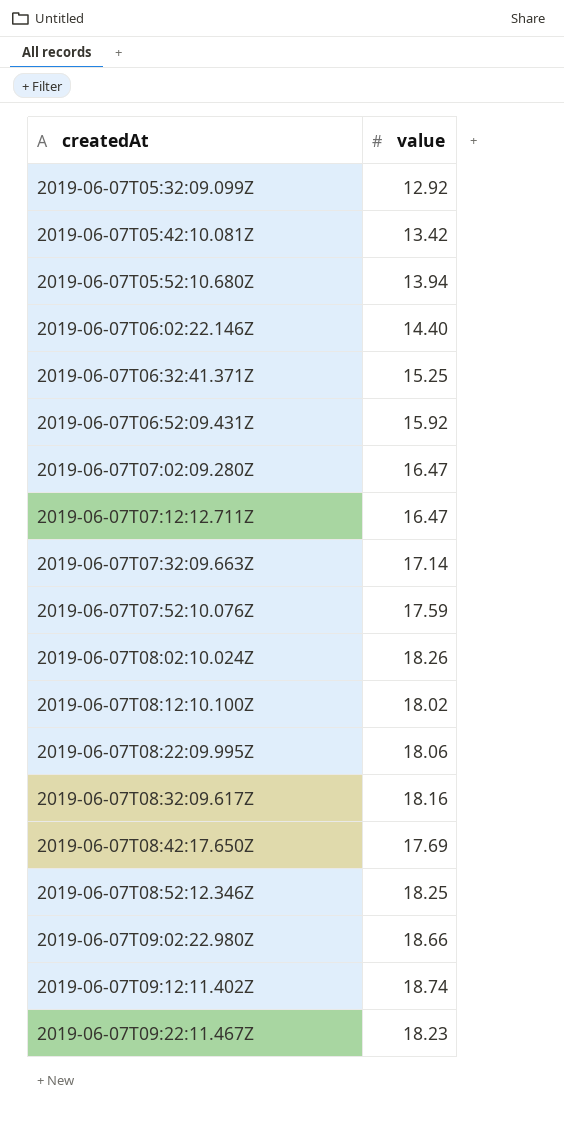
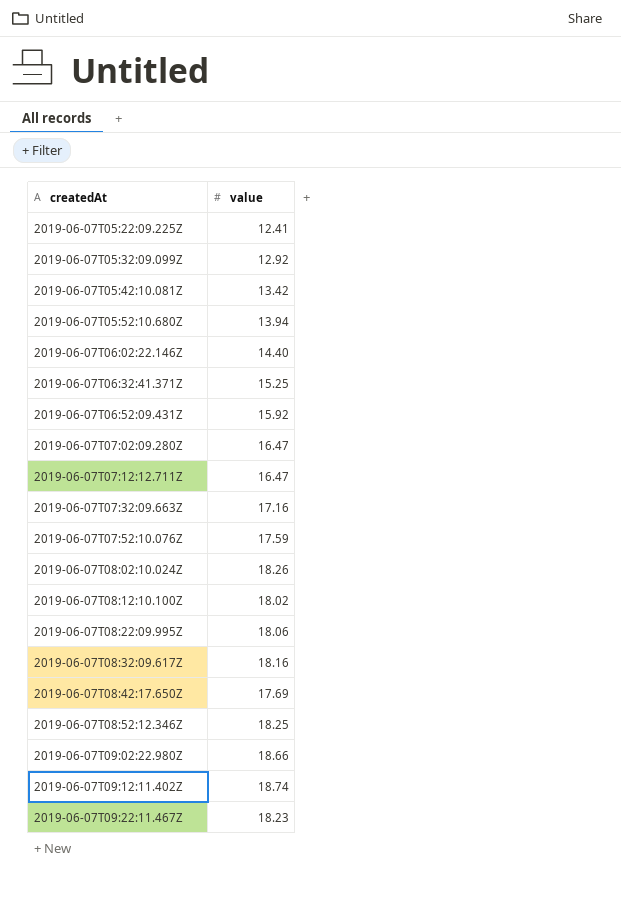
row 2019-06-07T05:22:09.225Z: none -> 12.41
2019-06-07T07:32:09.663Z | value: 17.14 -> 17.16

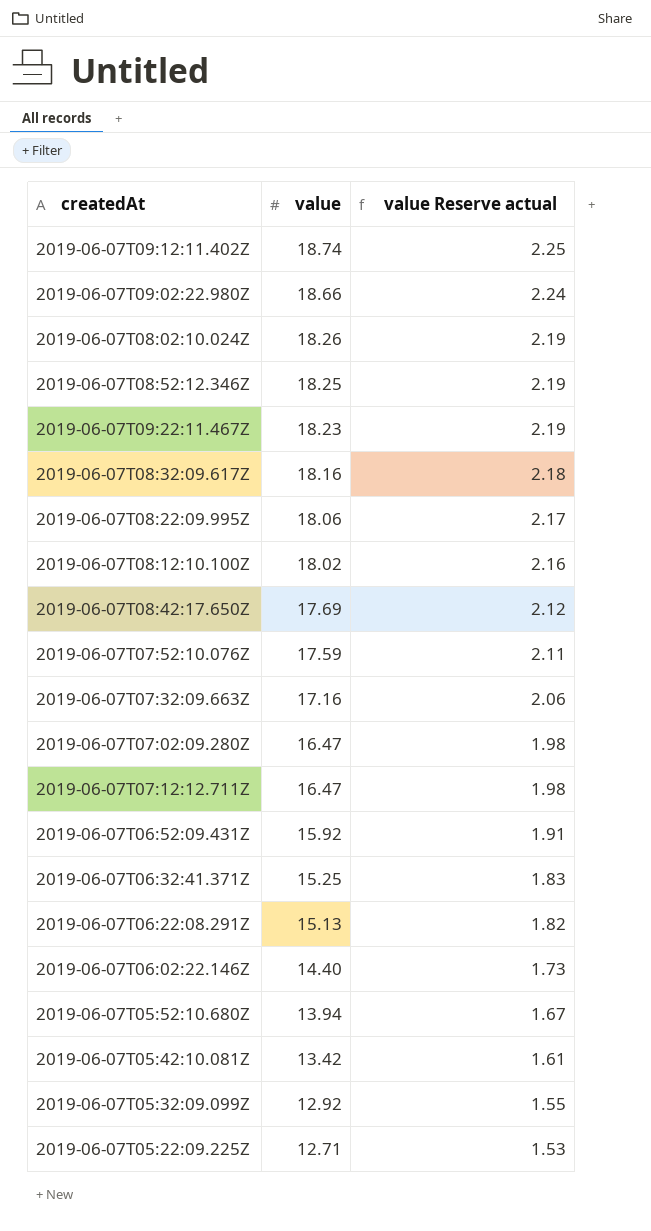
row order: createdAt ascending -> value descending
column value Reserve actual | formula: none -> [value] * 0.12
row 2019-06-07T06:22:08.291Z: none -> 15.13 | 1.82
2019-06-07T05:22:09.225Z | value: 12.41 -> 12.71

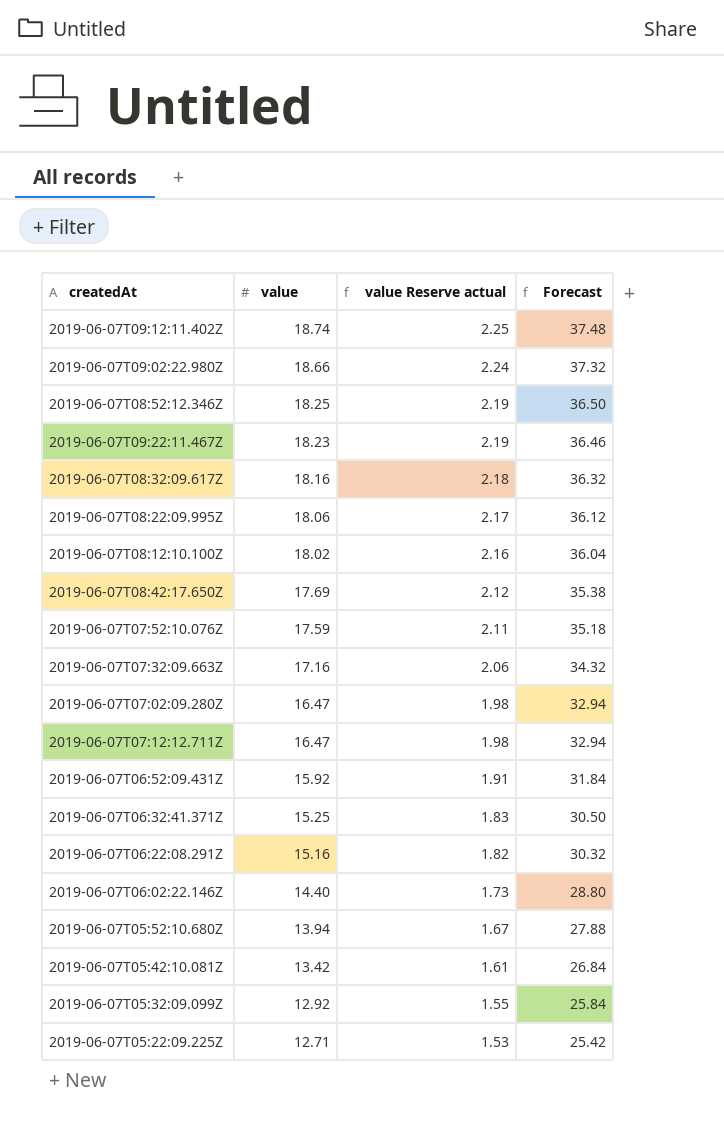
column Forecast | formula: none -> [value] * 2
row 2019-06-07T08:02:10.024Z: 18.26 | 2.19 -> none
2019-06-07T06:22:08.291Z | value: 15.13 -> 15.16

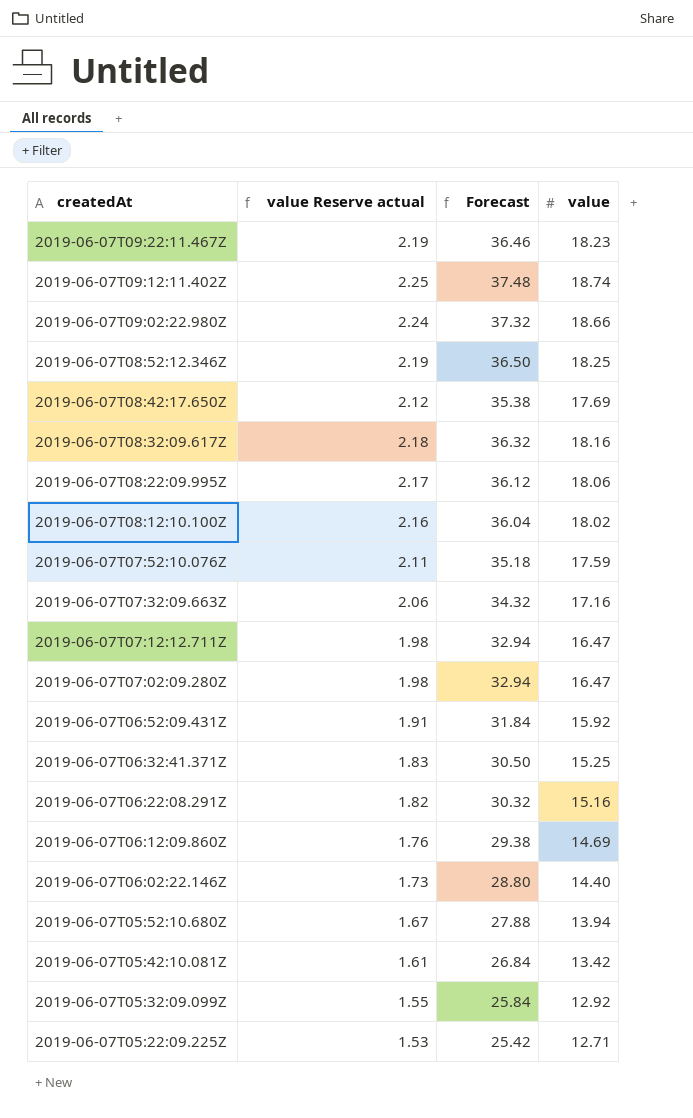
row order: value descending -> createdAt descending
column value | position: 2 -> 4
row 2019-06-07T06:12:09.860Z: none -> 1.76 | 29.38 | 14.69

